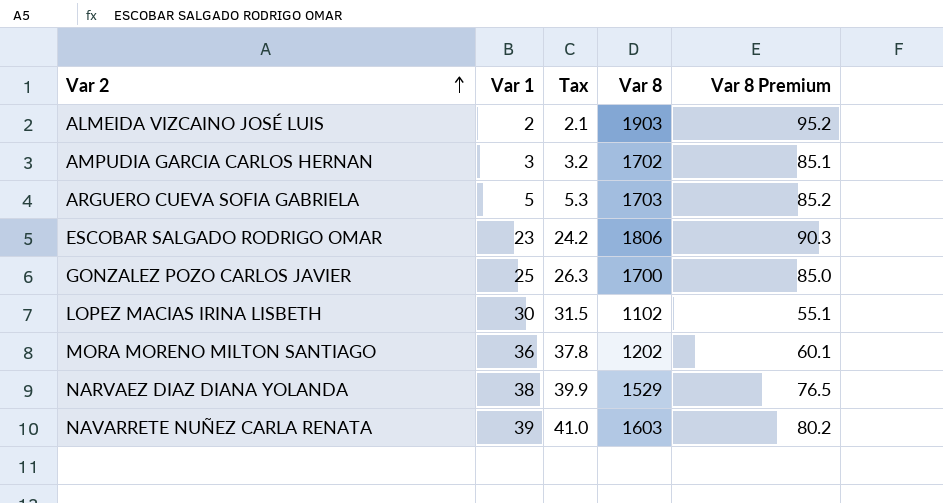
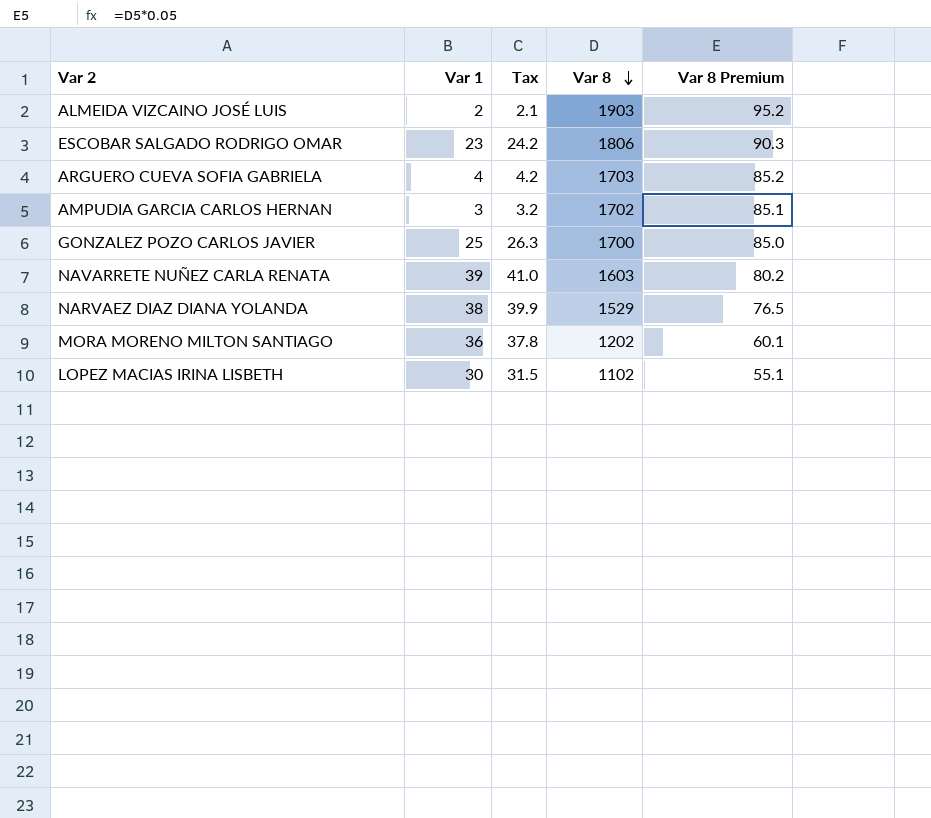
row order: Var 2 ascending -> Var 8 descending
ARGUERO CUEVA SOFIA GABRIELA | Var 1: 5 -> 4
ARGUERO CUEVA SOFIA GABRIELA | Tax: 5.3 -> 4.2

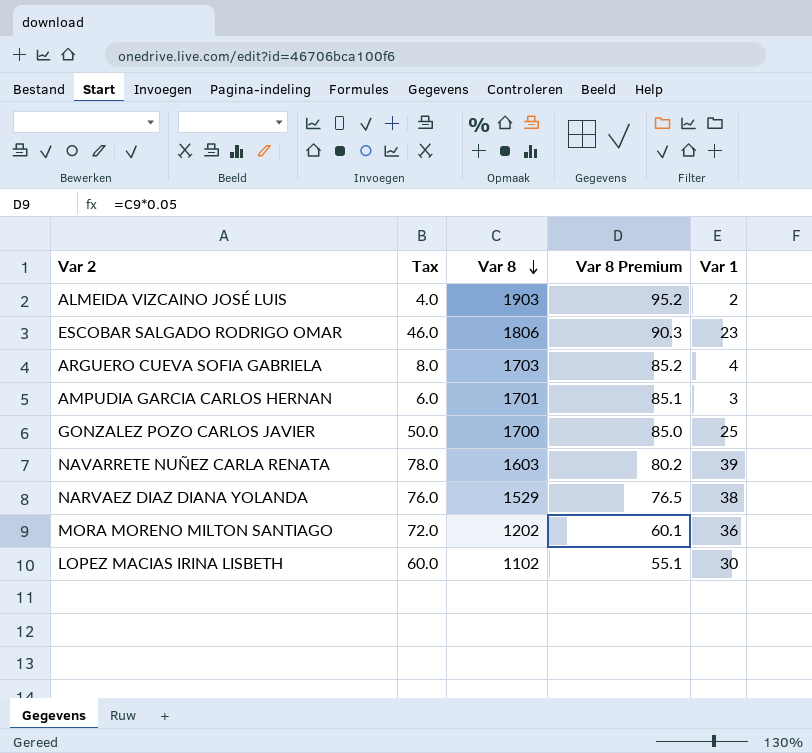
column Tax | formula: [Var 1] * 1.05 -> [Var 1] * 2
column Var 1 | position: 2 -> 5
AMPUDIA GARCIA CARLOS HERNAN | Var 8: 1702 -> 1701

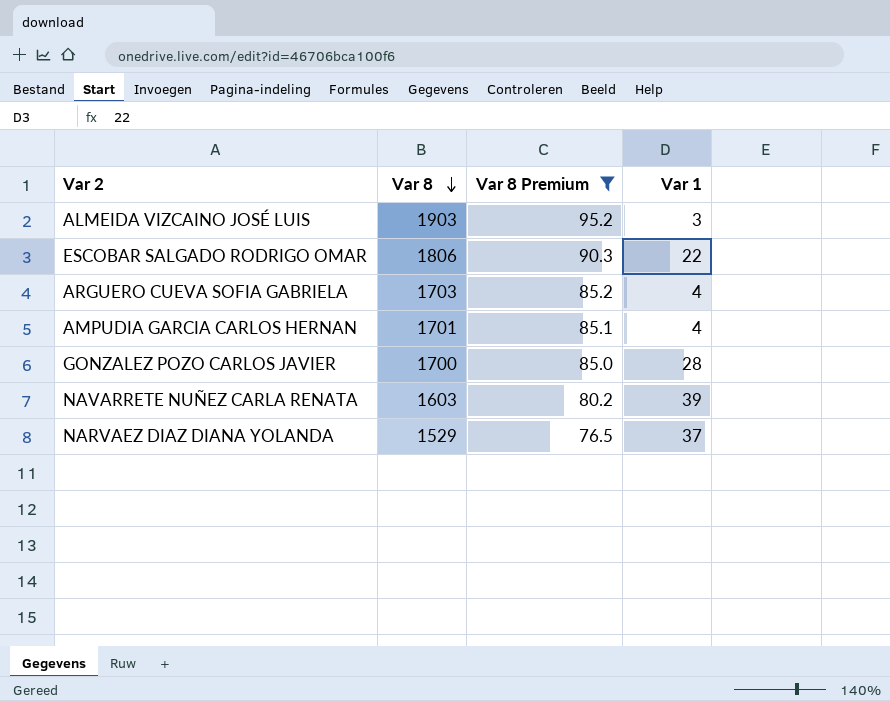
filter: none -> Var 8 Premium >= 76.5
column Tax | formula: [Var 1] * 2 -> none
ALMEIDA VIZCAINO JOSÉ LUIS | Var 1: 2 -> 3
ESCOBAR SALGADO RODRIGO OMAR | Var 1: 23 -> 22
AMPUDIA GARCIA CARLOS HERNAN | Var 1: 3 -> 4
GONZALEZ POZO CARLOS JAVIER | Var 1: 25 -> 28
NARVAEZ DIAZ DIANA YOLANDA | Var 1: 38 -> 37

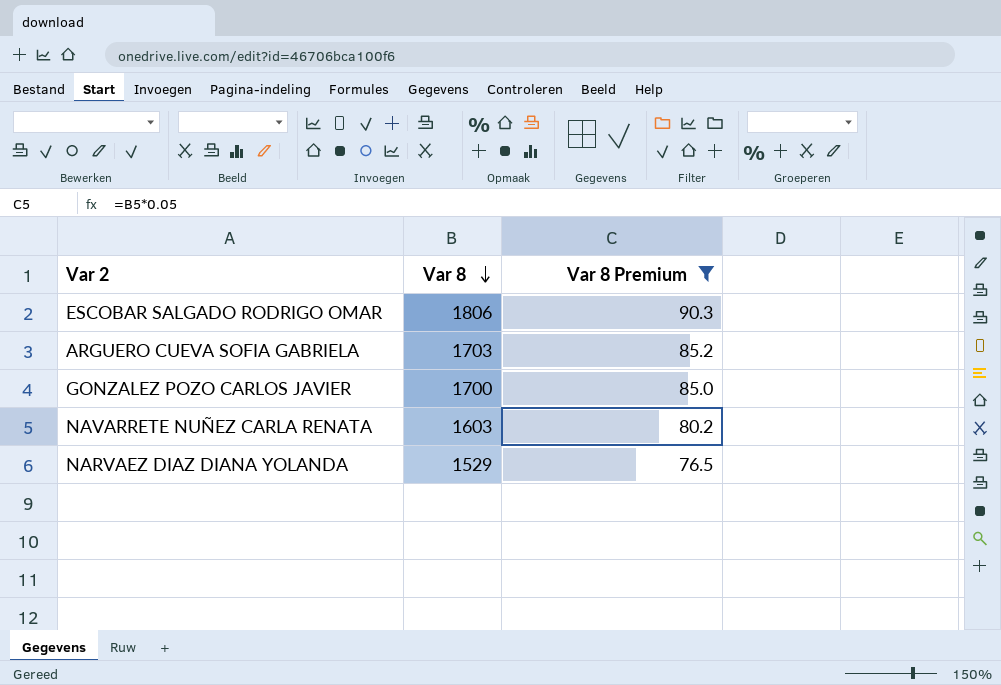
column Var 1 | position: 4 -> none
row ALMEIDA VIZCAINO JOSÉ LUIS: 1903 | 95.2 | 3 -> none
row AMPUDIA GARCIA CARLOS HERNAN: 1701 | 85.1 | 4 -> none

